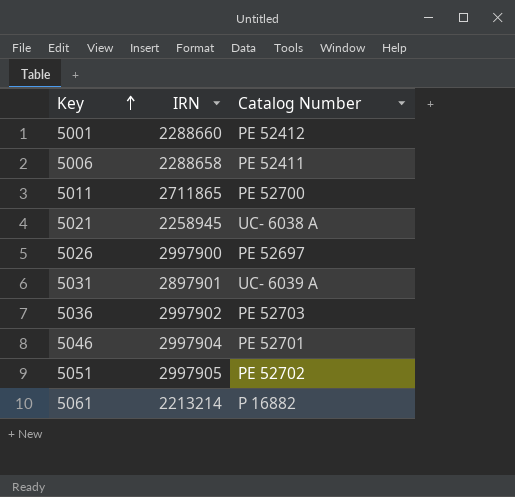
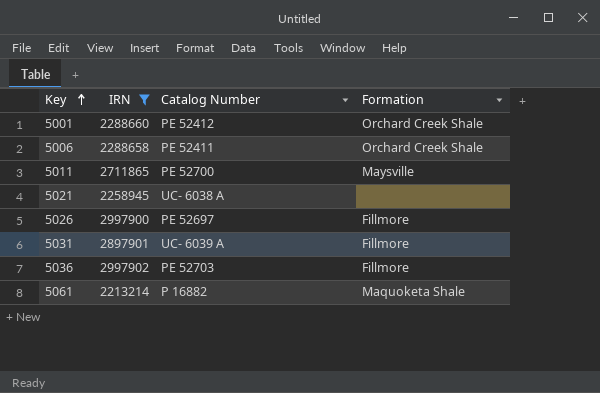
filter: none -> IRN <= 2997902
column Formation | position: none -> 4

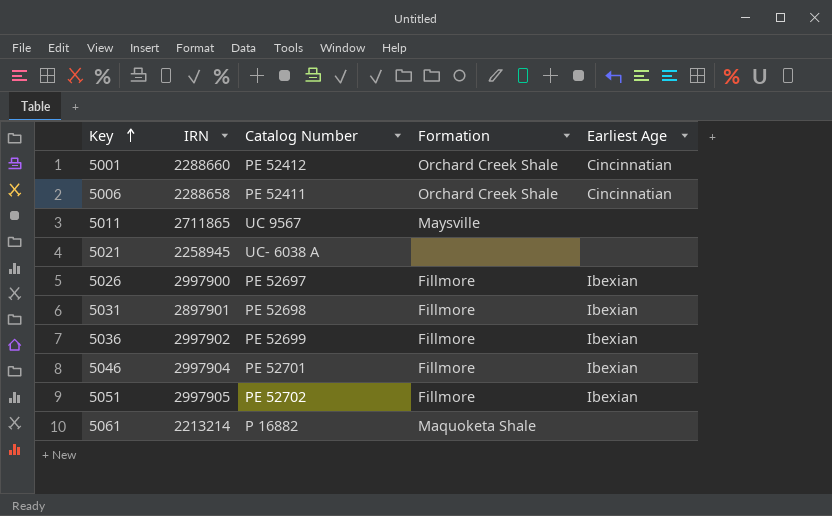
filter: IRN <= 2997902 -> none
column Earliest Age | position: none -> 5
5011 | Catalog Number: PE 52700 -> UC 9567
5031 | Catalog Number: UC- 6039 A -> PE 52698
5036 | Catalog Number: PE 52703 -> PE 52699

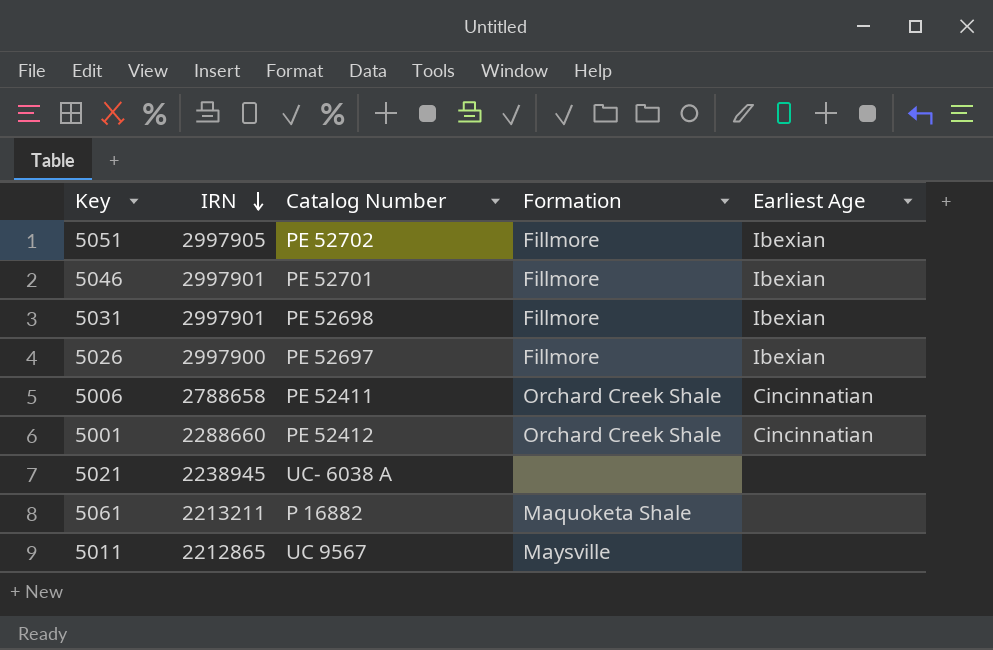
row order: Key ascending -> IRN descending
row 5036: 2997902 | PE 52699 | Fillmore | Ibexian -> none
5046 | IRN: 2997904 -> 2997901
5031 | IRN: 2897901 -> 2997901
5006 | IRN: 2288658 -> 2788658
5021 | IRN: 2258945 -> 2238945
5061 | IRN: 2213214 -> 2213211
5011 | IRN: 2711865 -> 2212865

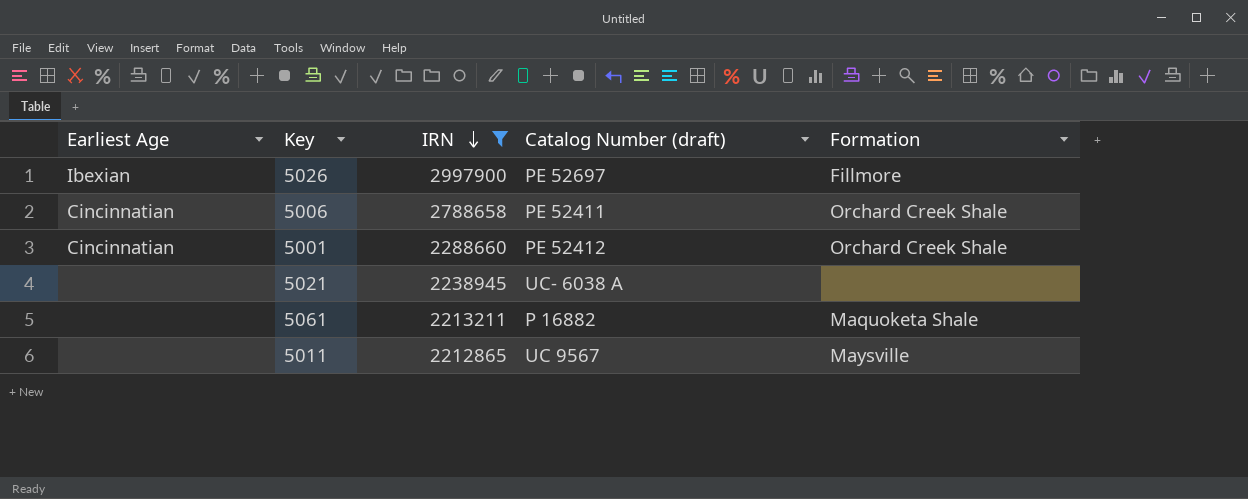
filter: none -> IRN <= 2997900
column Earliest Age | position: 5 -> 1
column name: Catalog Number -> Catalog Number (draft)

